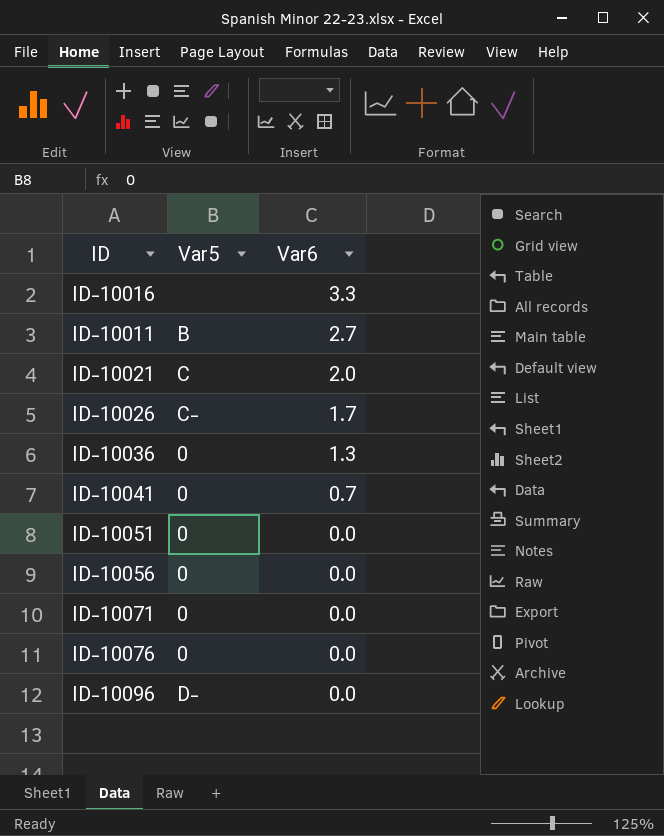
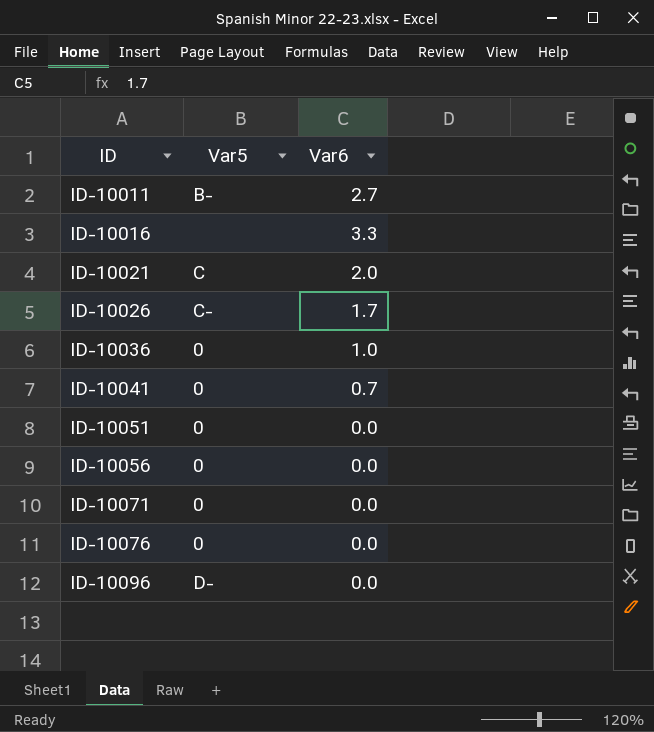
row order: Var6 descending -> ID ascending
ID-10011 | Var5: B -> B-
ID-10036 | Var6: 1.3 -> 1.0

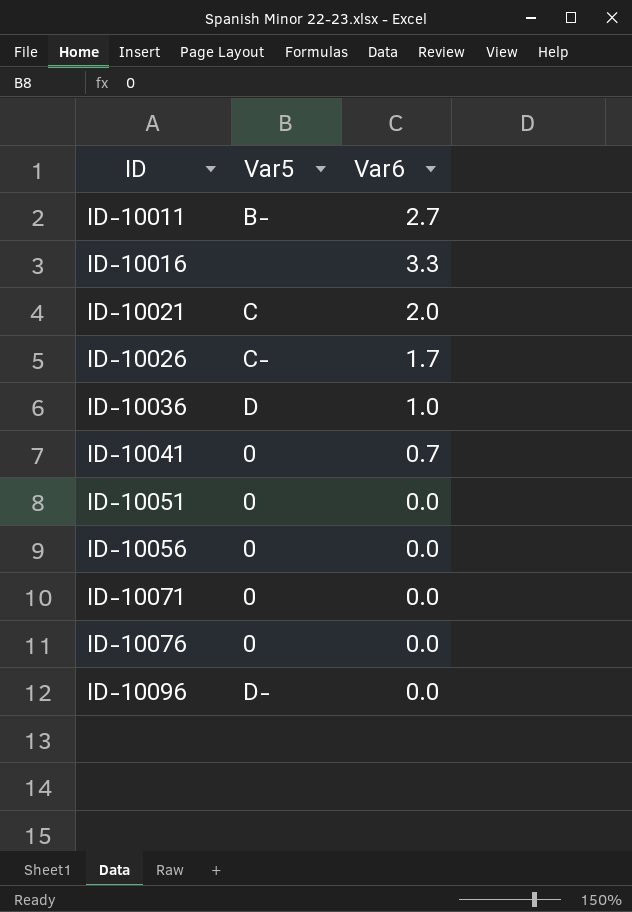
ID-10036 | Var5: 0 -> D

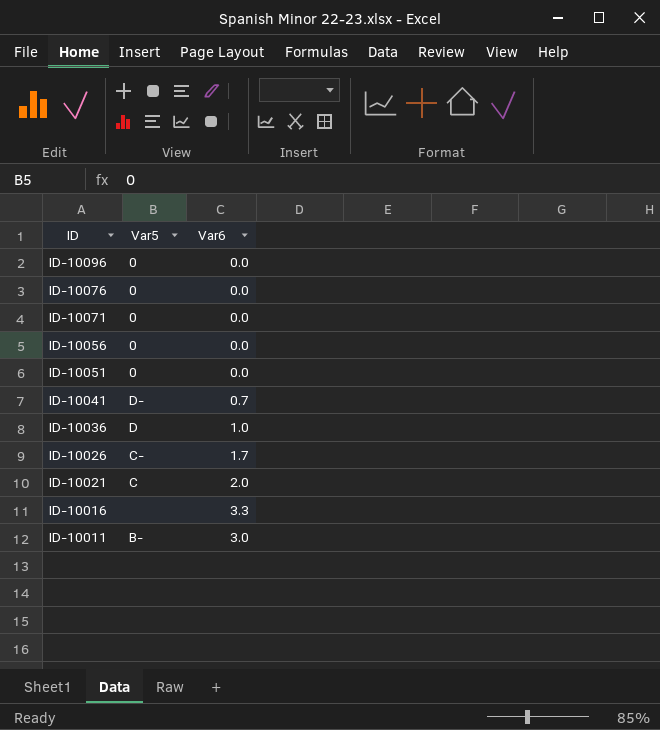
row order: ID ascending -> ID descending
ID-10096 | Var5: D- -> 0
ID-10041 | Var5: 0 -> D-
ID-10011 | Var6: 2.7 -> 3.0

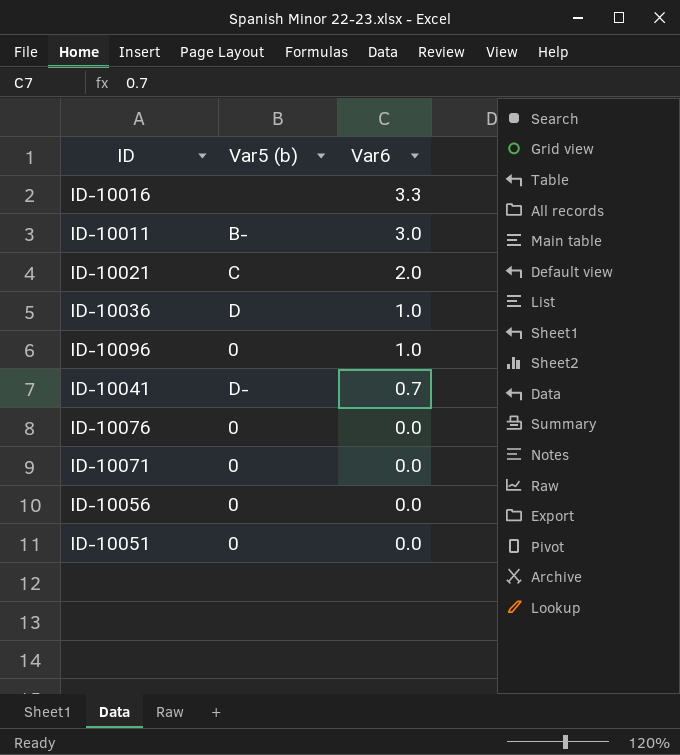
row order: ID descending -> Var6 descending
column name: Var5 -> Var5 (b)
row ID-10026: C- | 1.7 -> none
ID-10096 | Var6: 0.0 -> 1.0

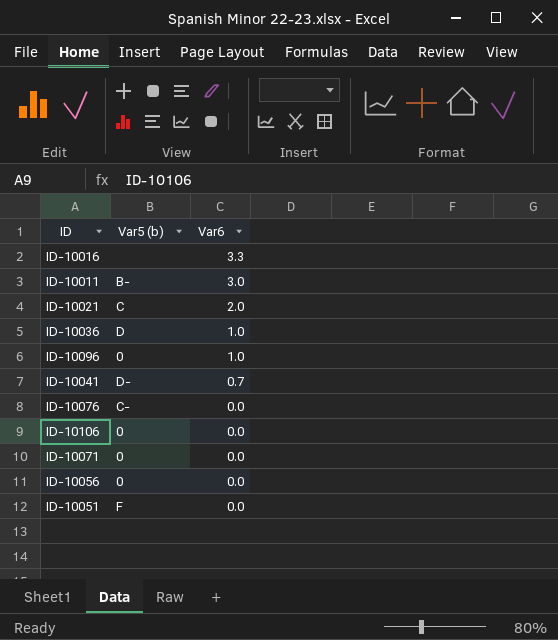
ID-10076 | Var5 (b): 0 -> C-
row ID-10106: none -> 0 | 0.0
ID-10051 | Var5 (b): 0 -> F

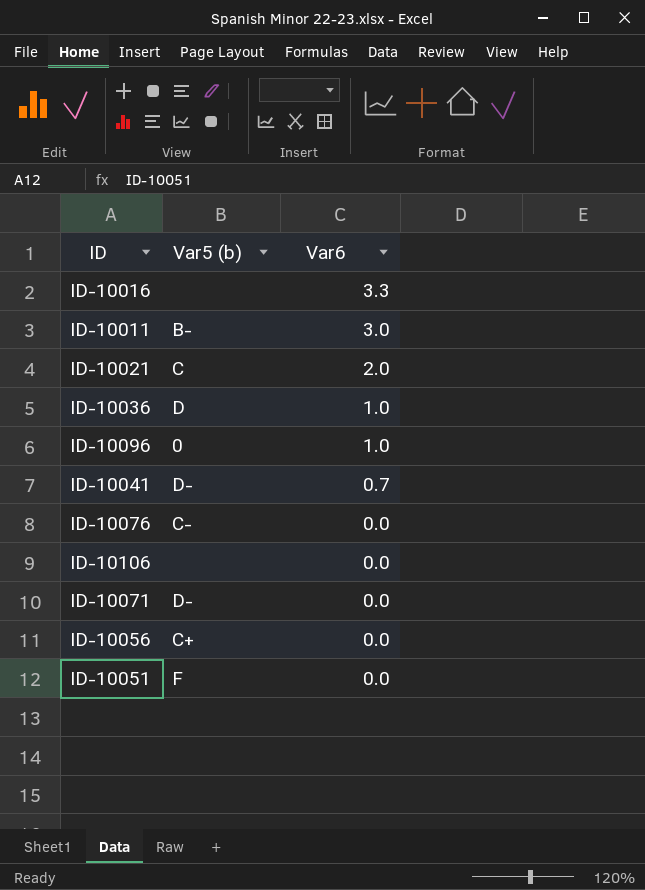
ID-10106 | Var5 (b): 0 -> none
ID-10071 | Var5 (b): 0 -> D-
ID-10056 | Var5 (b): 0 -> C+

